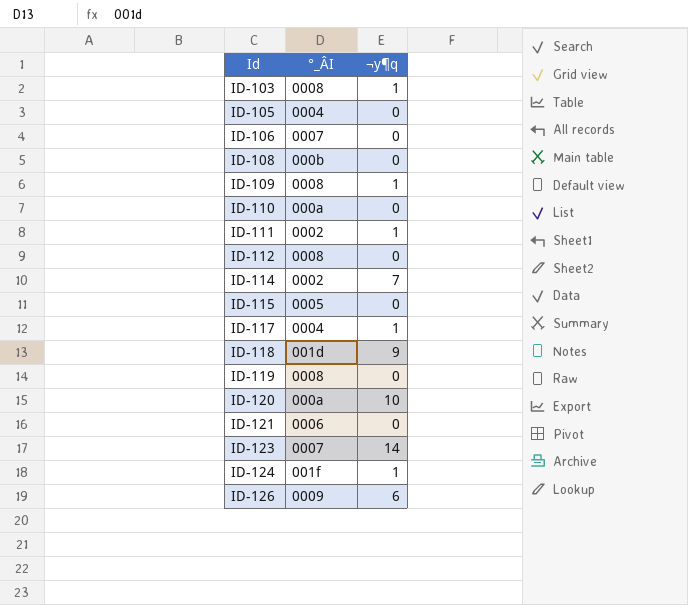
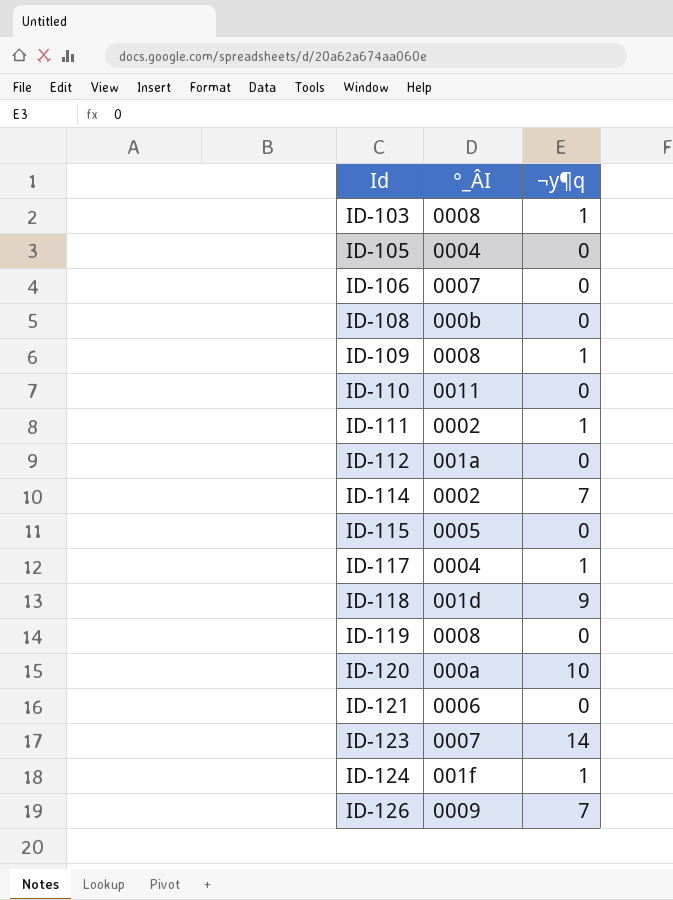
ID-110 | °_ÂI: 000a -> 0011
ID-112 | °_ÂI: 0008 -> 001a
ID-126 | ¬y¶q: 6 -> 7

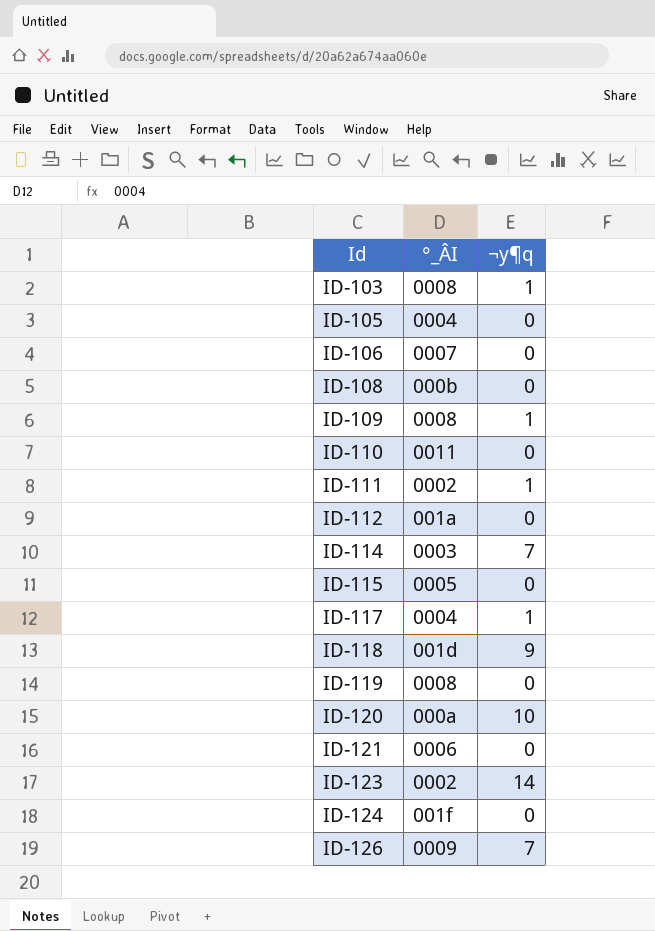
ID-114 | °_ÂI: 0002 -> 0003
ID-123 | °_ÂI: 0007 -> 0002
ID-124 | ¬y¶q: 1 -> 0

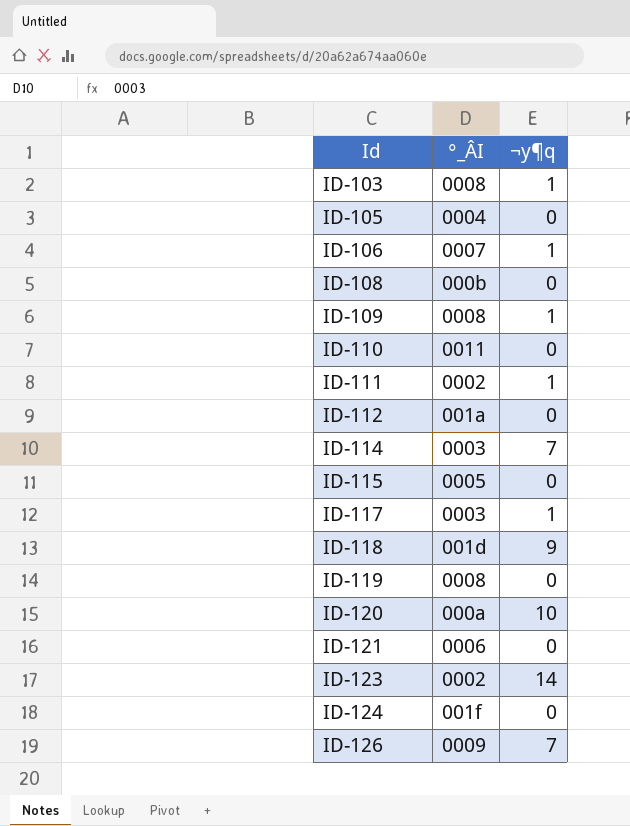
ID-106 | ¬y¶q: 0 -> 1
ID-117 | °_ÂI: 0004 -> 0003

